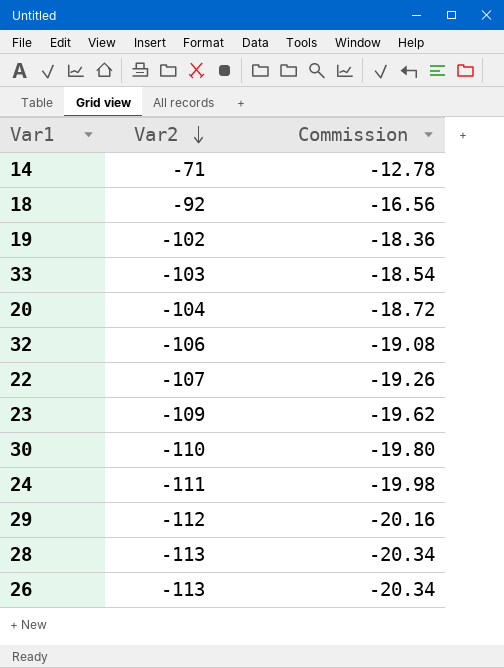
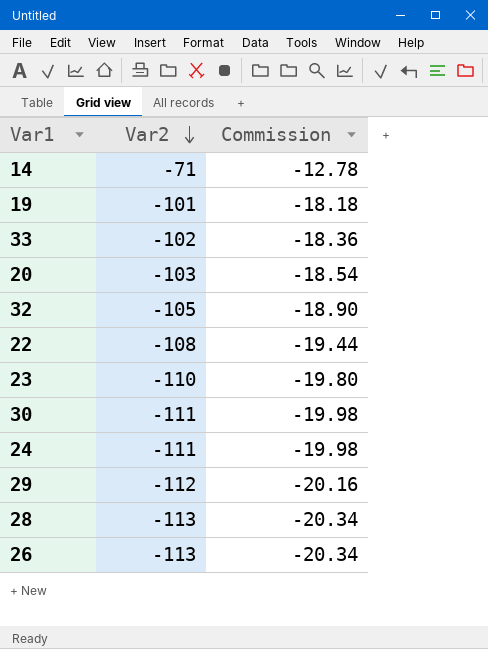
row 18: -92 | -16.56 -> none
19 | Var2: -102 -> -101
19 | Commission: -18.36 -> -18.18
33 | Var2: -103 -> -102
33 | Commission: -18.54 -> -18.36
20 | Var2: -104 -> -103
20 | Commission: -18.72 -> -18.54
32 | Var2: -106 -> -105
32 | Commission: -19.08 -> -18.90
22 | Var2: -107 -> -108
22 | Commission: -19.26 -> -19.44
23 | Var2: -109 -> -110
23 | Commission: -19.62 -> -19.80
30 | Var2: -110 -> -111
30 | Commission: -19.80 -> -19.98

